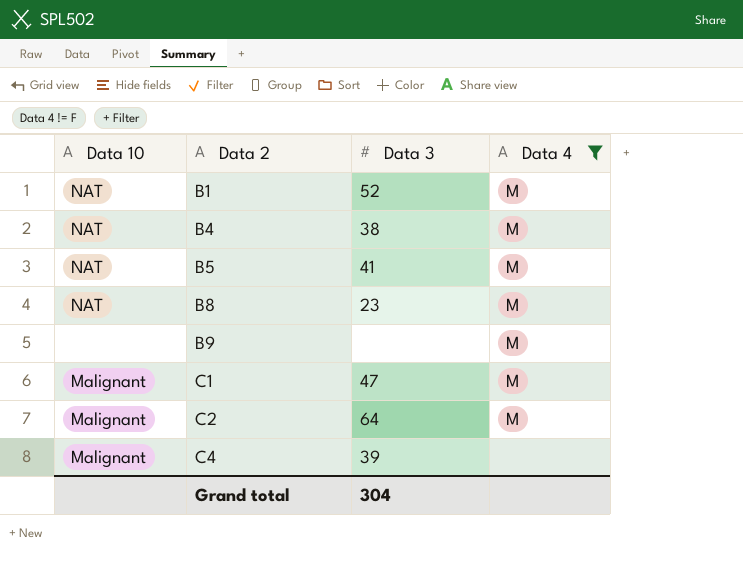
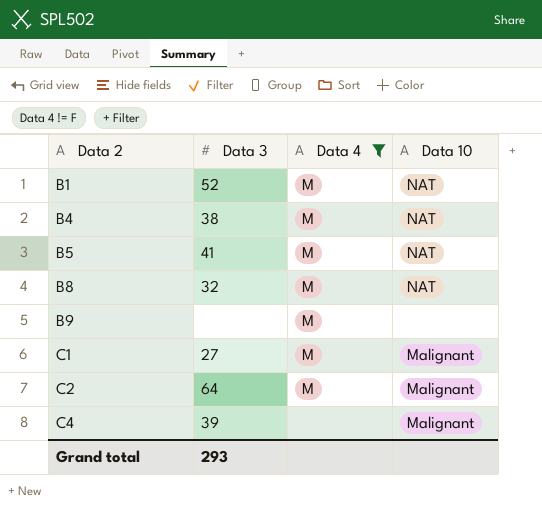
column Data 10 | position: 1 -> 4
B8 | Data 3: 23 -> 32
C1 | Data 3: 47 -> 27
Grand total | Data 3: 304 -> 293

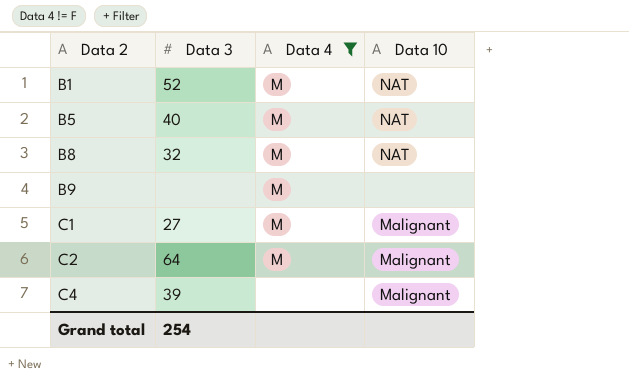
row B4: 38 | M | NAT -> none
B5 | Data 3: 41 -> 40
Grand total | Data 3: 293 -> 254

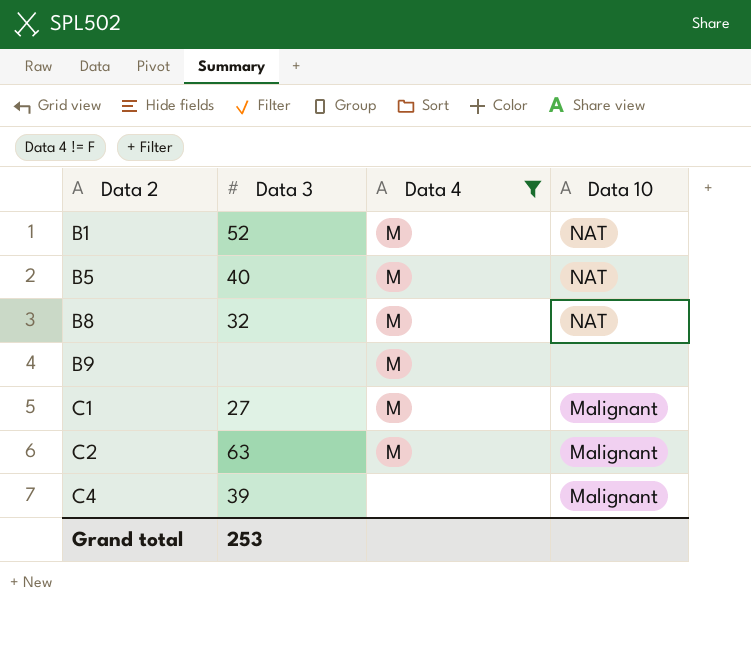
C2 | Data 3: 64 -> 63
Grand total | Data 3: 254 -> 253

